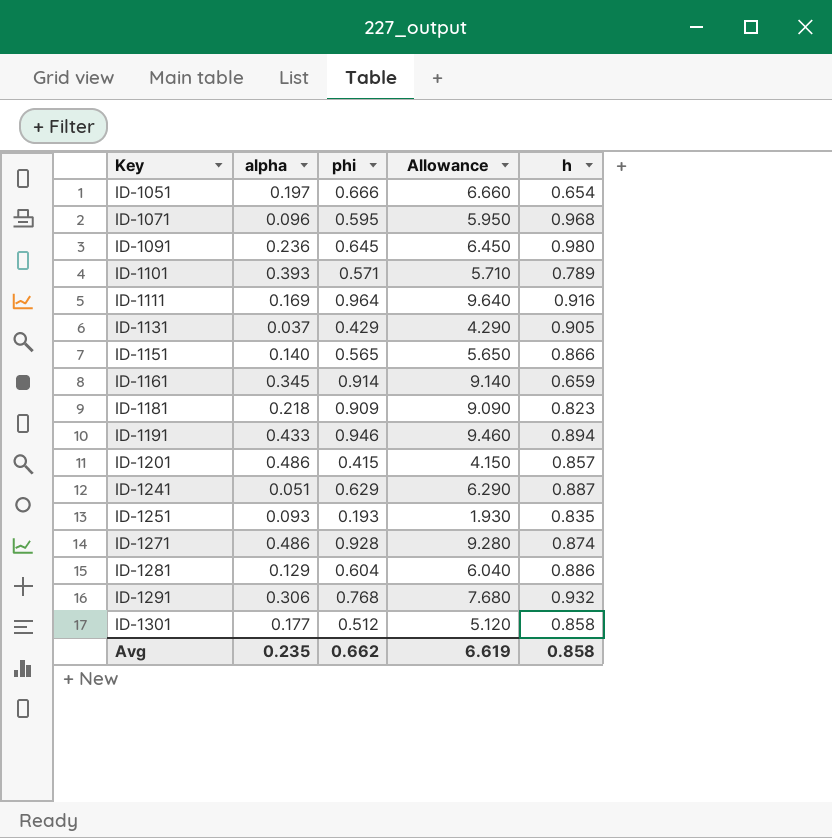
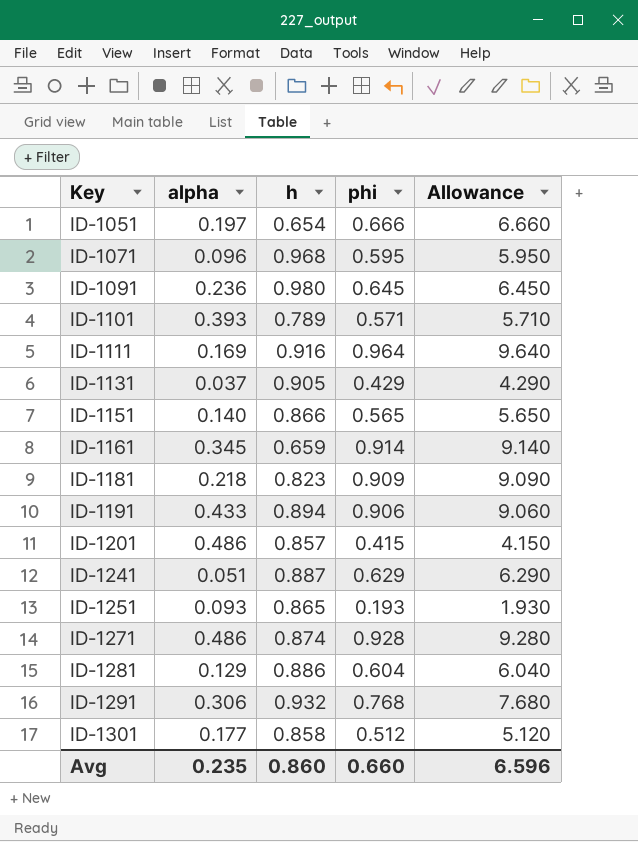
column h | position: 5 -> 3
ID-1191 | phi: 0.946 -> 0.906
ID-1191 | Allowance: 9.460 -> 9.060
ID-1251 | h: 0.835 -> 0.865
Avg | h: 0.858 -> 0.860
Avg | phi: 0.662 -> 0.660
Avg | Allowance: 6.619 -> 6.596

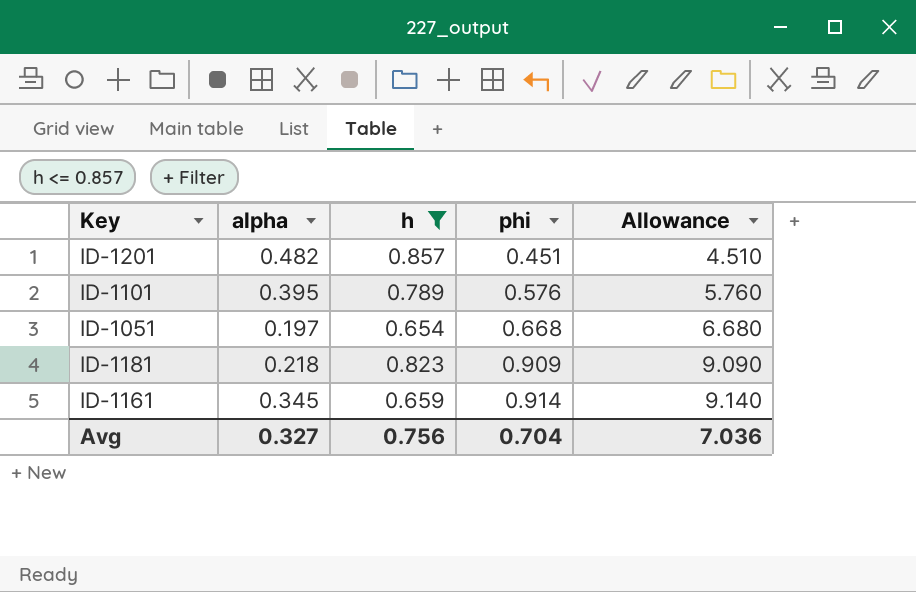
filter: none -> h <= 0.857
row order: Key ascending -> phi ascending
ID-1201 | alpha: 0.486 -> 0.482
ID-1201 | phi: 0.415 -> 0.451
ID-1201 | Allowance: 4.150 -> 4.510
ID-1101 | alpha: 0.393 -> 0.395
ID-1101 | phi: 0.571 -> 0.576
ID-1101 | Allowance: 5.710 -> 5.760
ID-1051 | phi: 0.666 -> 0.668
ID-1051 | Allowance: 6.660 -> 6.680
Avg | alpha: 0.235 -> 0.327
Avg | h: 0.860 -> 0.756
Avg | phi: 0.660 -> 0.704
Avg | Allowance: 6.596 -> 7.036

